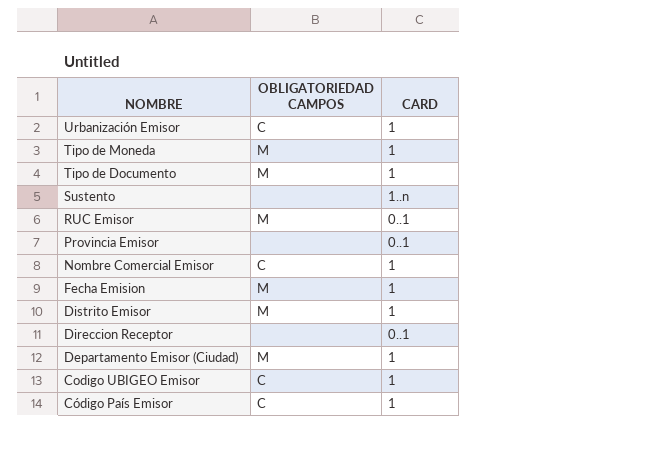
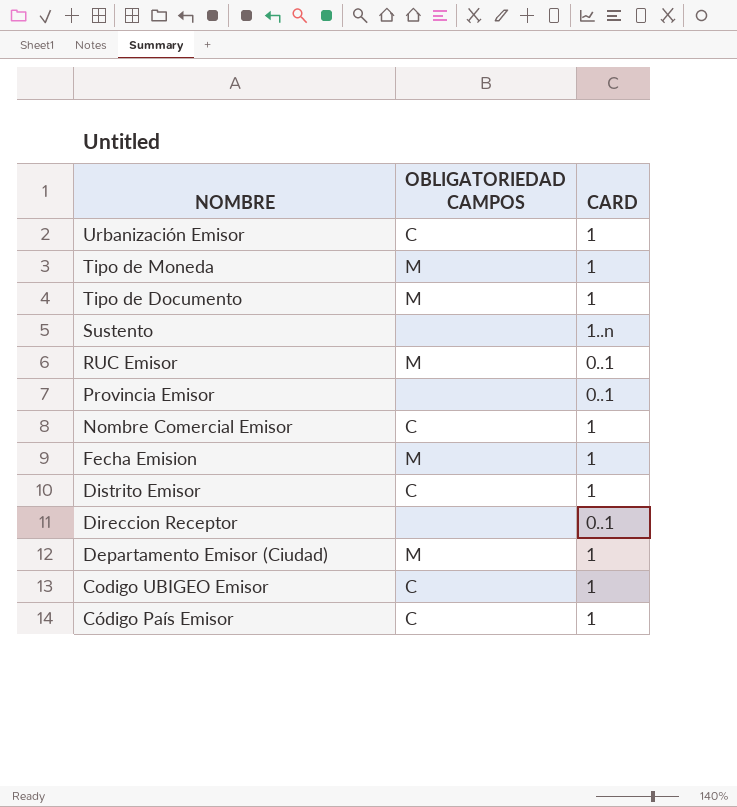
Distrito Emisor | OBLIGATORIEDAD CAMPOS: M -> C

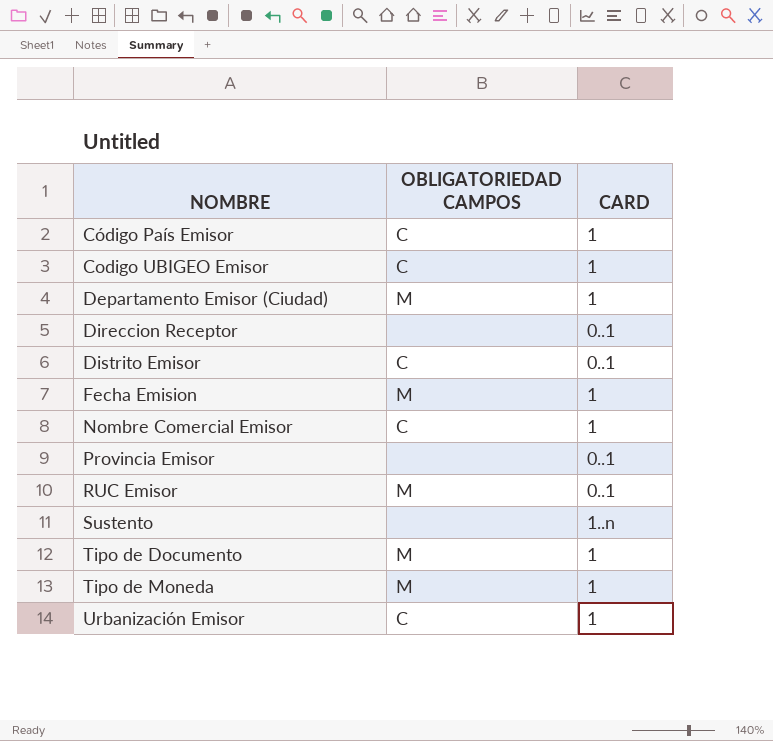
row order: NOMBRE descending -> NOMBRE ascending
Distrito Emisor | CARD: 1 -> 0..1

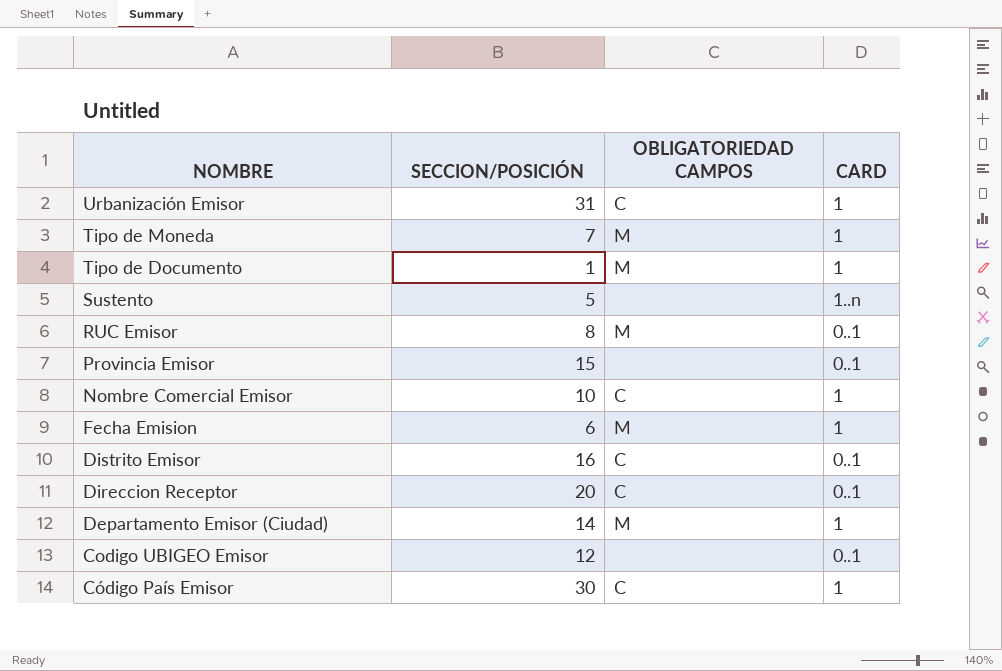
row order: NOMBRE ascending -> NOMBRE descending
column SECCION/POSICIÓN | position: none -> 2
Direccion Receptor | OBLIGATORIEDAD CAMPOS: none -> C
Codigo UBIGEO Emisor | OBLIGATORIEDAD CAMPOS: C -> none
Codigo UBIGEO Emisor | CARD: 1 -> 0..1

